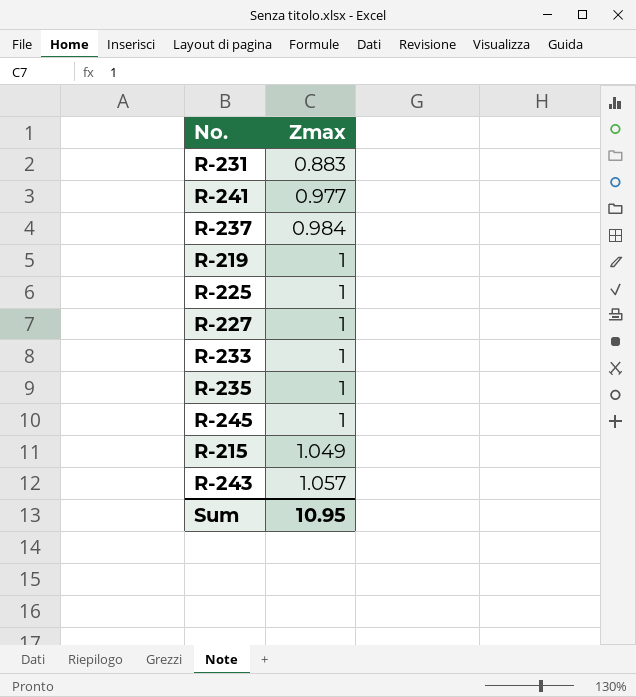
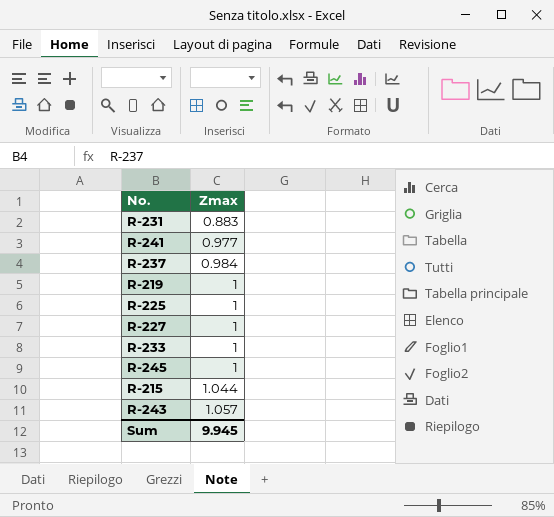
row R-235: 1 -> none
R-215 | Zmax: 1.049 -> 1.044
Sum | Zmax: 10.95 -> 9.945

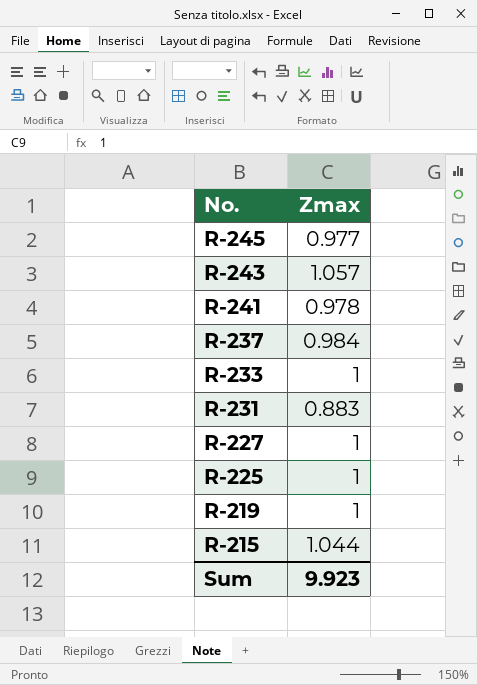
row order: Zmax ascending -> No. descending
R-245 | Zmax: 1 -> 0.977
R-241 | Zmax: 0.977 -> 0.978
Sum | Zmax: 9.945 -> 9.923

